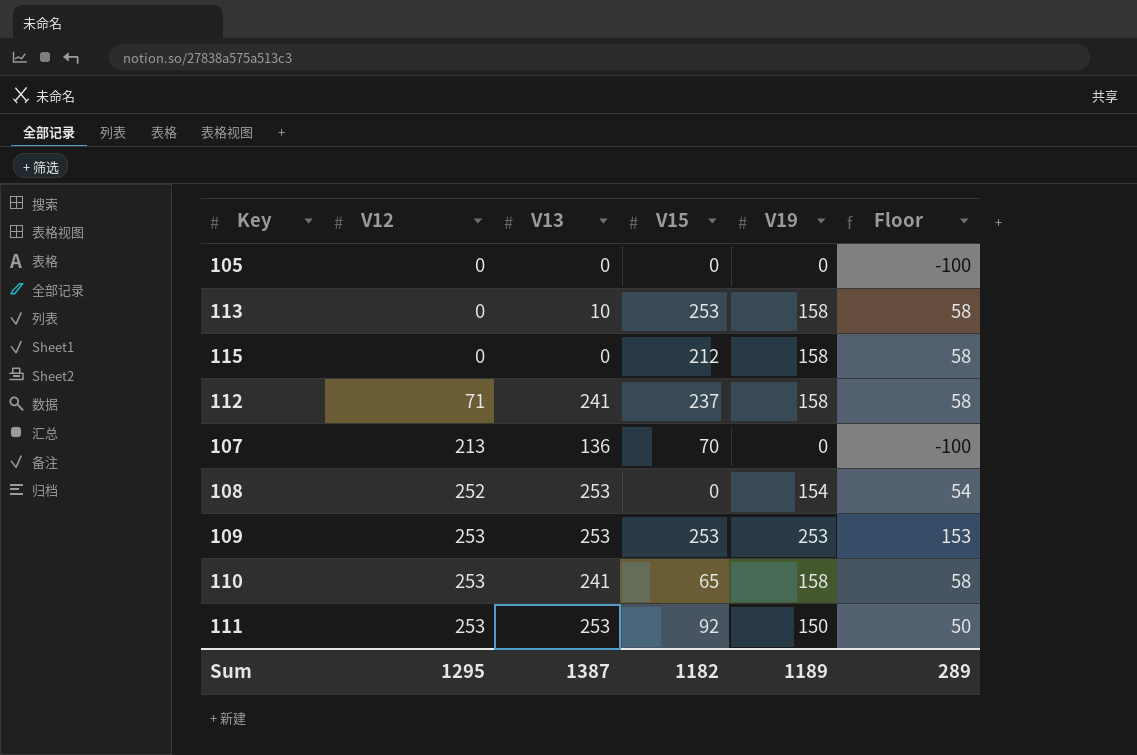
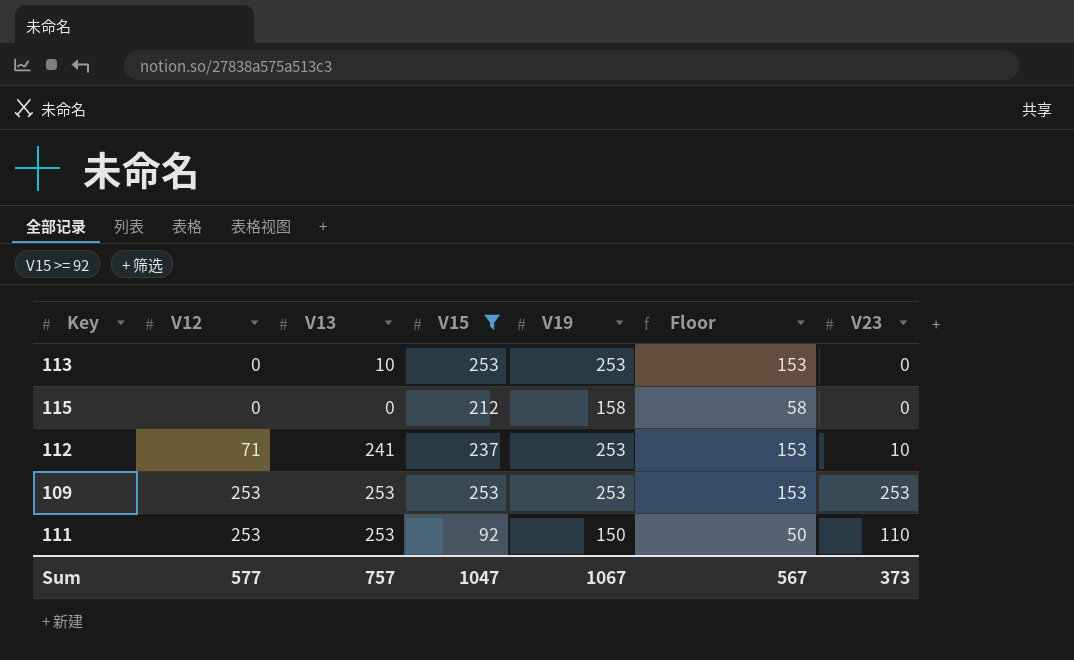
filter: none -> V15 >= 92
column V23 | position: none -> 7
113 | V19: 158 -> 253
113 | Floor: 58 -> 153
112 | V19: 158 -> 253
112 | Floor: 58 -> 153
Sum | V12: 1295 -> 577
Sum | V13: 1387 -> 757
Sum | V15: 1182 -> 1047
Sum | V19: 1189 -> 1067
Sum | Floor: 289 -> 567

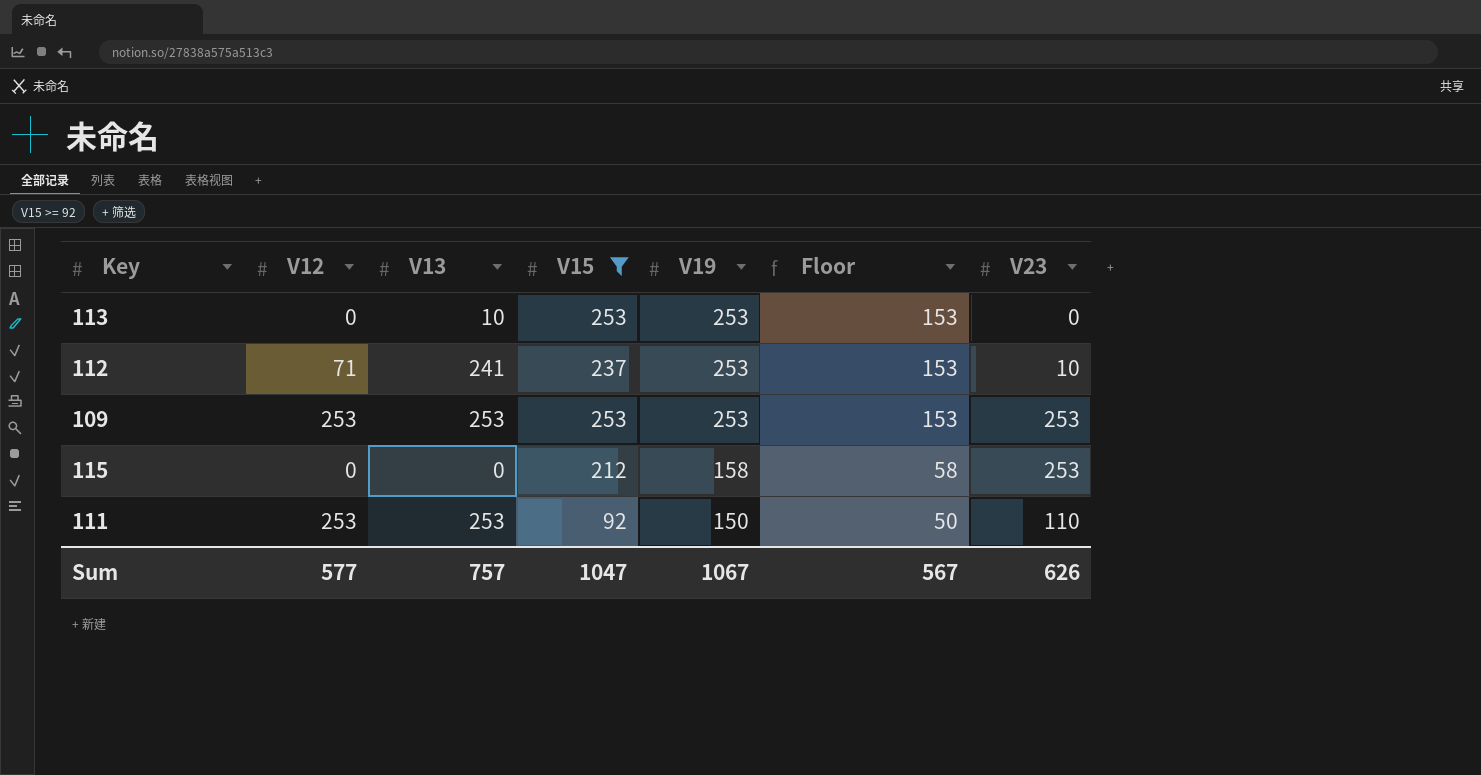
row order: V12 ascending -> V19 descending
115 | V23: 0 -> 253
Sum | V23: 373 -> 626

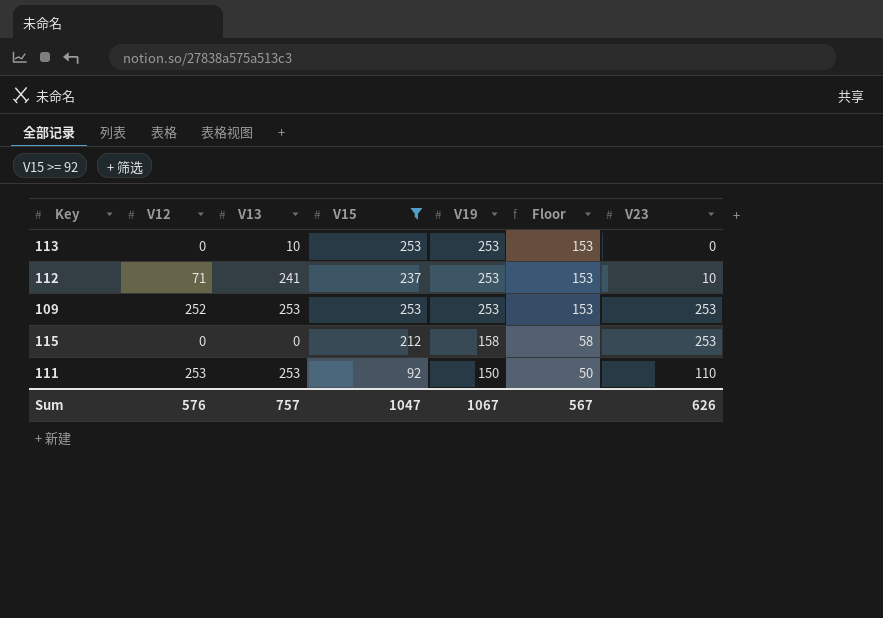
109 | V12: 253 -> 252
Sum | V12: 577 -> 576

